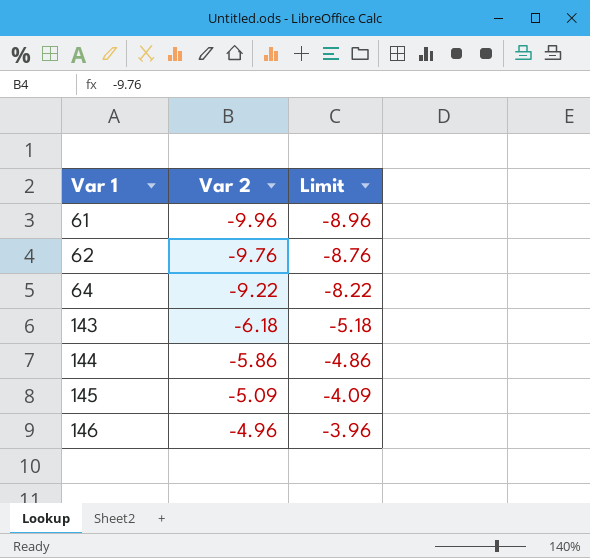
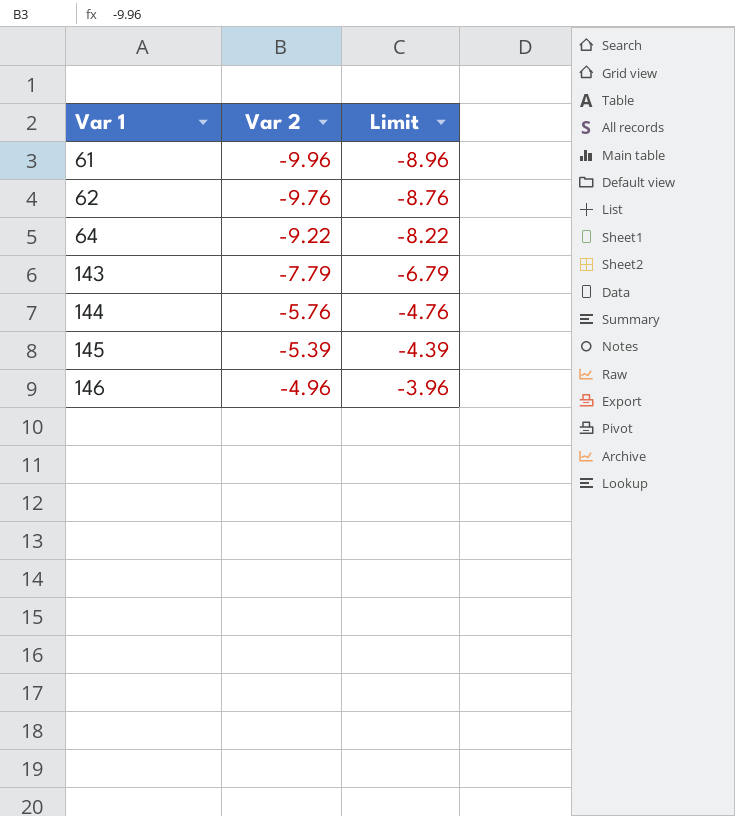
143 | Var 2: -6.18 -> -7.79
143 | Limit: -5.18 -> -6.79
144 | Var 2: -5.86 -> -5.76
144 | Limit: -4.86 -> -4.76
145 | Var 2: -5.09 -> -5.39
145 | Limit: -4.09 -> -4.39

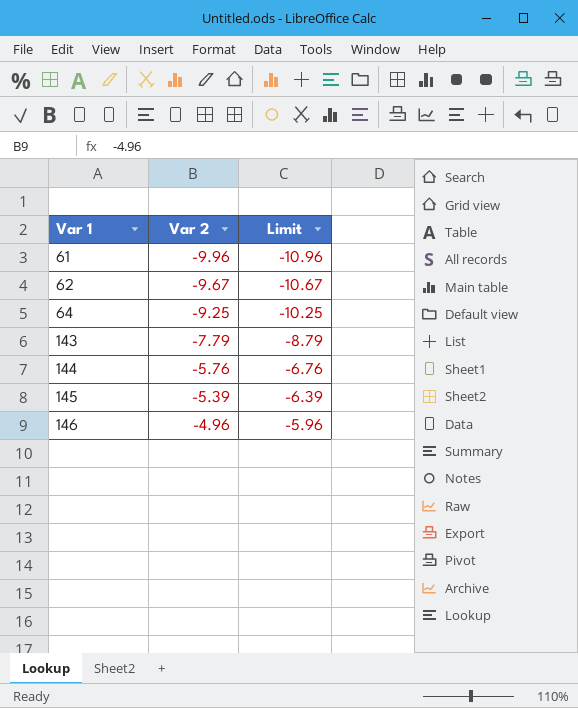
column Limit | formula: [Var 2] + 1 -> [Var 2] - 1
62 | Var 2: -9.76 -> -9.67
64 | Var 2: -9.22 -> -9.25

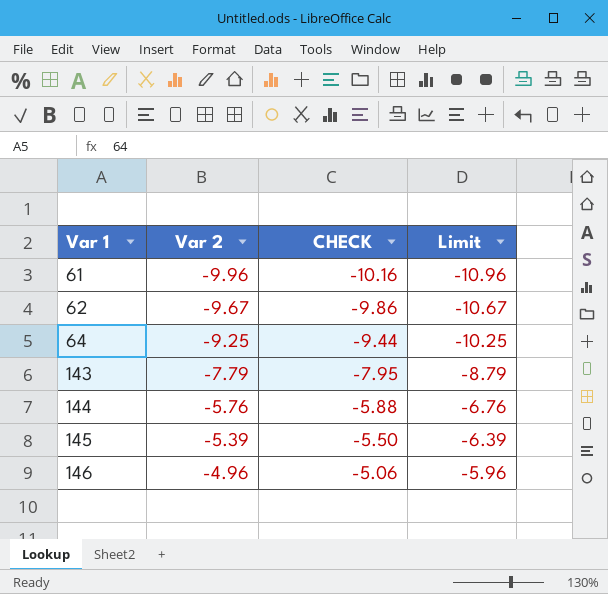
column CHECK | formula: none -> [Var 2] * 1.02

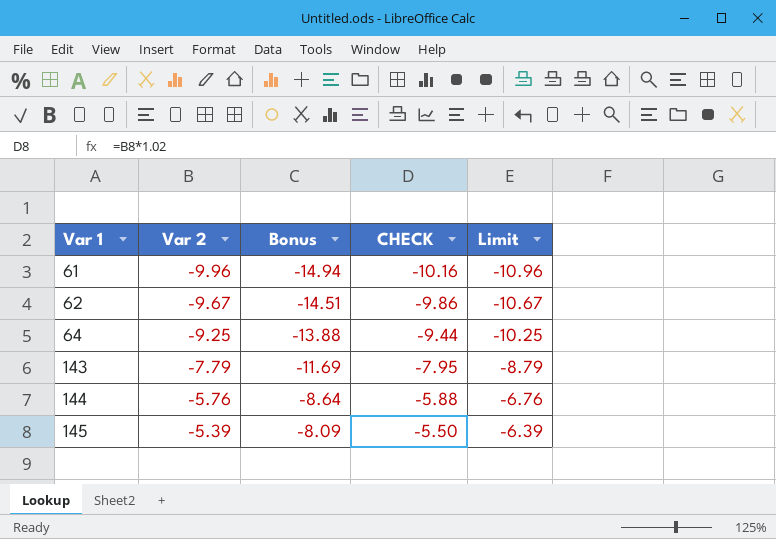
column Bonus | formula: none -> [Var 2] * 1.5
row 146: -4.96 | -5.06 | -5.96 -> none

